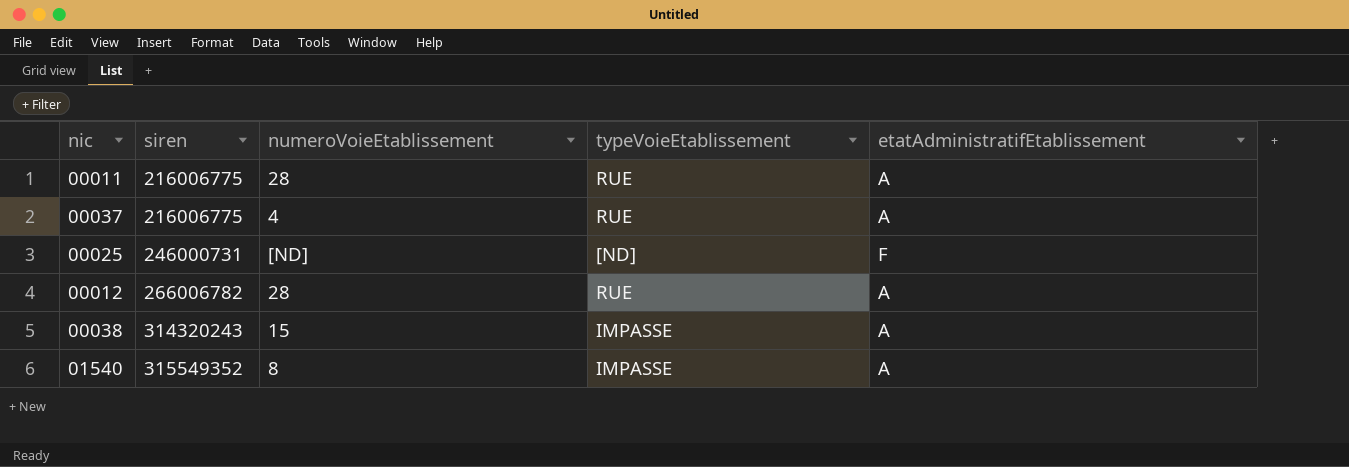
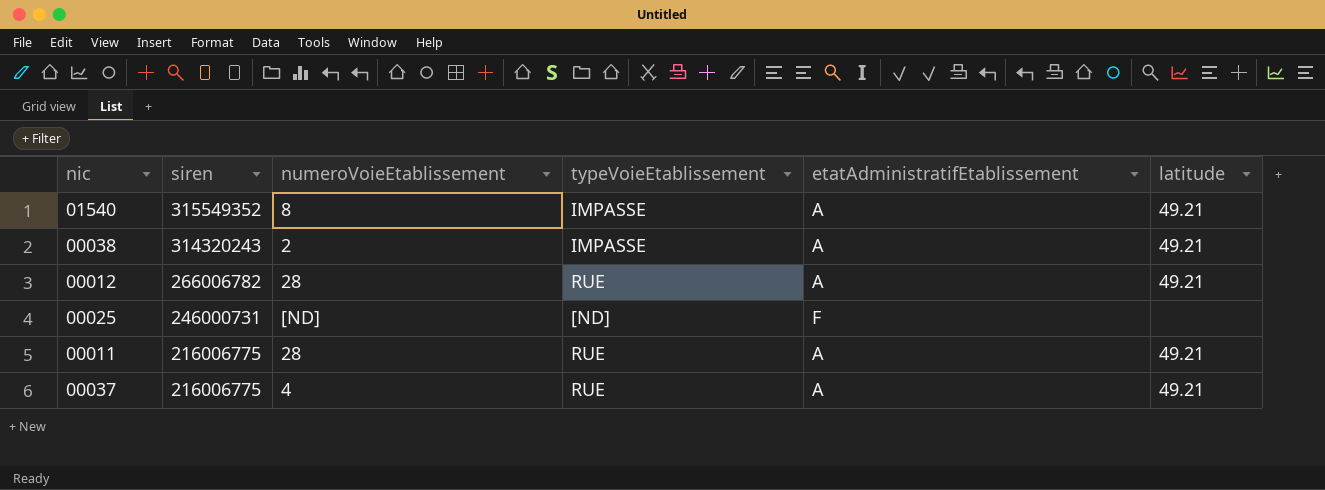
row order: siren ascending -> siren descending
column latitude | position: none -> 6
00038 | numeroVoieEtablissement: 15 -> 2

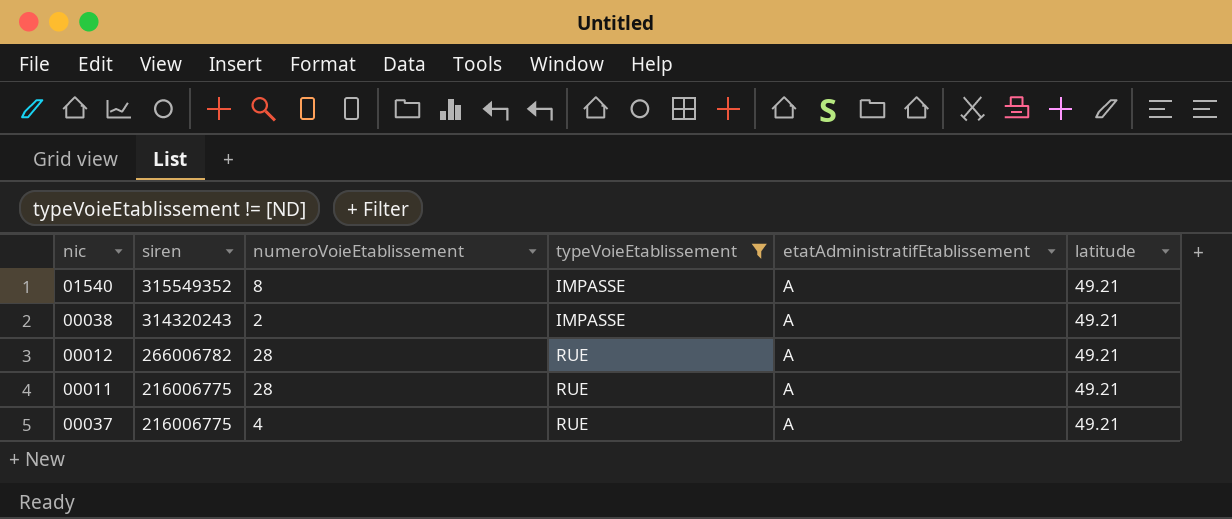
filter: none -> typeVoieEtablissement != [ND]

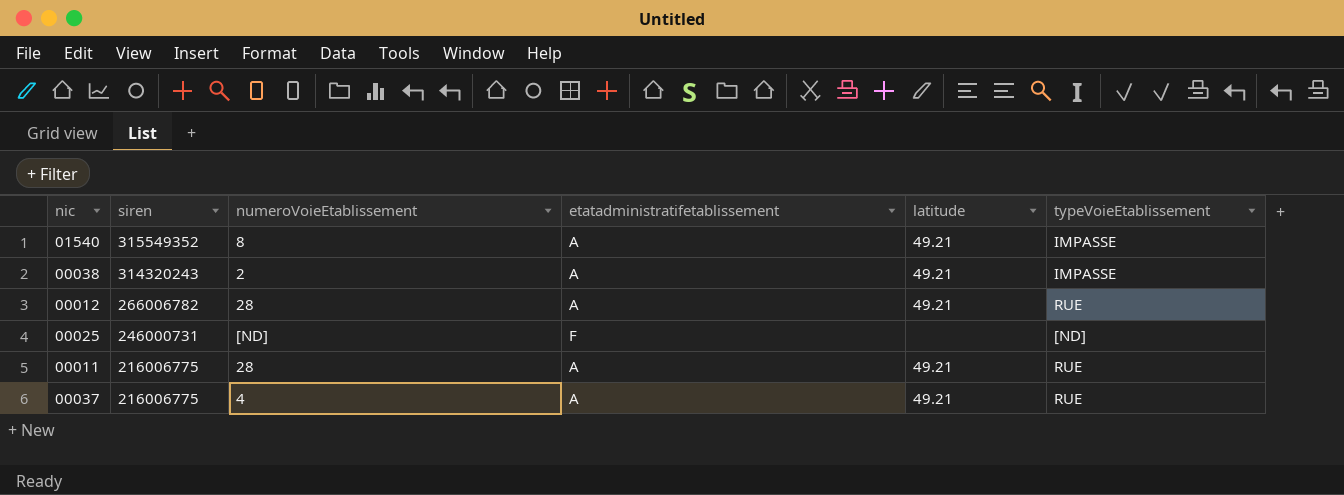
filter: typeVoieEtablissement != [ND] -> none
column name: etatAdministratifEtablissement -> etatadministratifetablissement
column typeVoieEtablissement | position: 4 -> 6

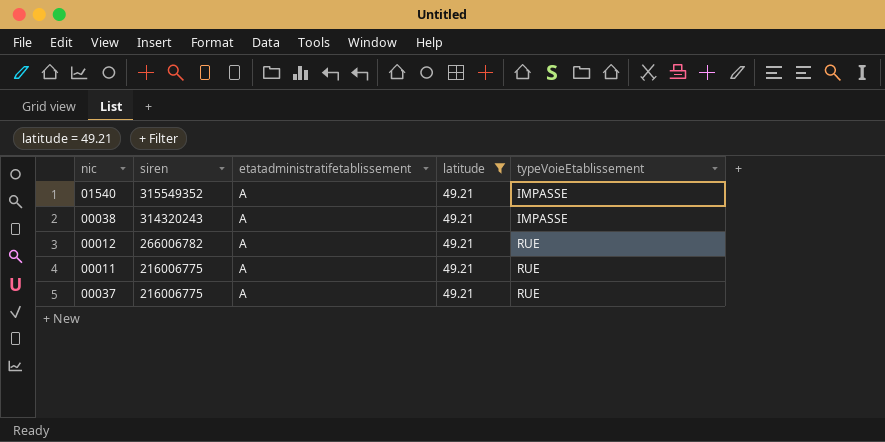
filter: none -> latitude = 49.21
column numeroVoieEtablissement | position: 3 -> none

